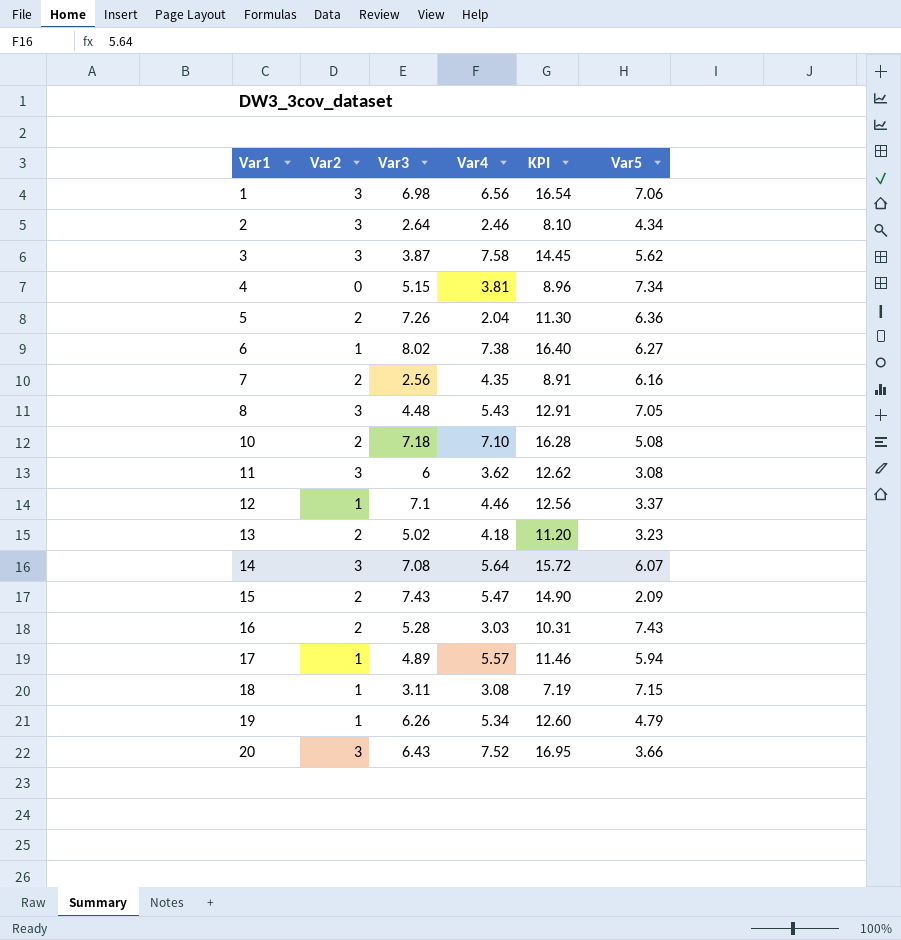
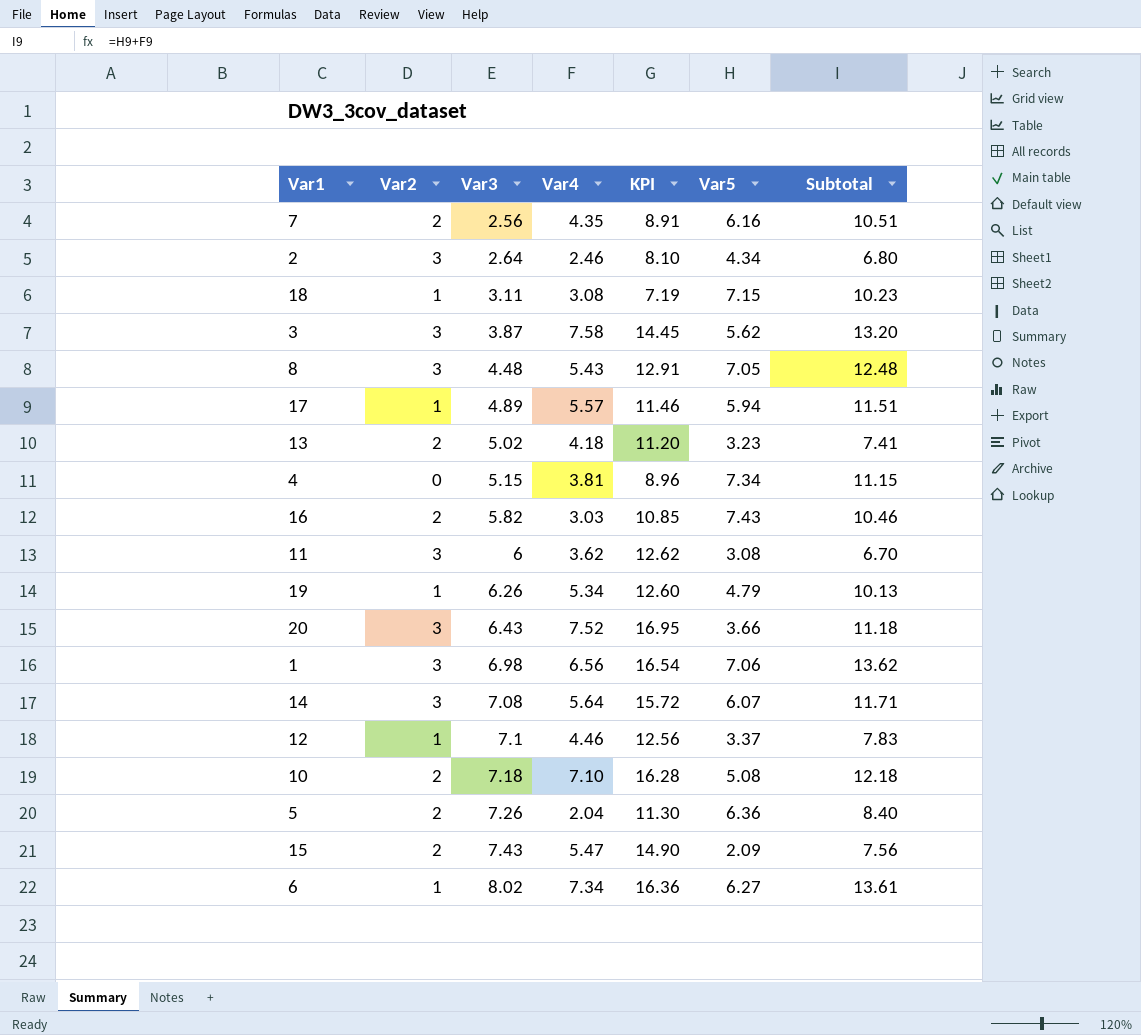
row order: Var1 ascending -> Var3 ascending
column Subtotal | formula: none -> [Var4] + [Var5]
16 | Var3: 5.28 -> 5.82
16 | KPI: 10.31 -> 10.85
6 | Var4: 7.38 -> 7.34
6 | KPI: 16.40 -> 16.36

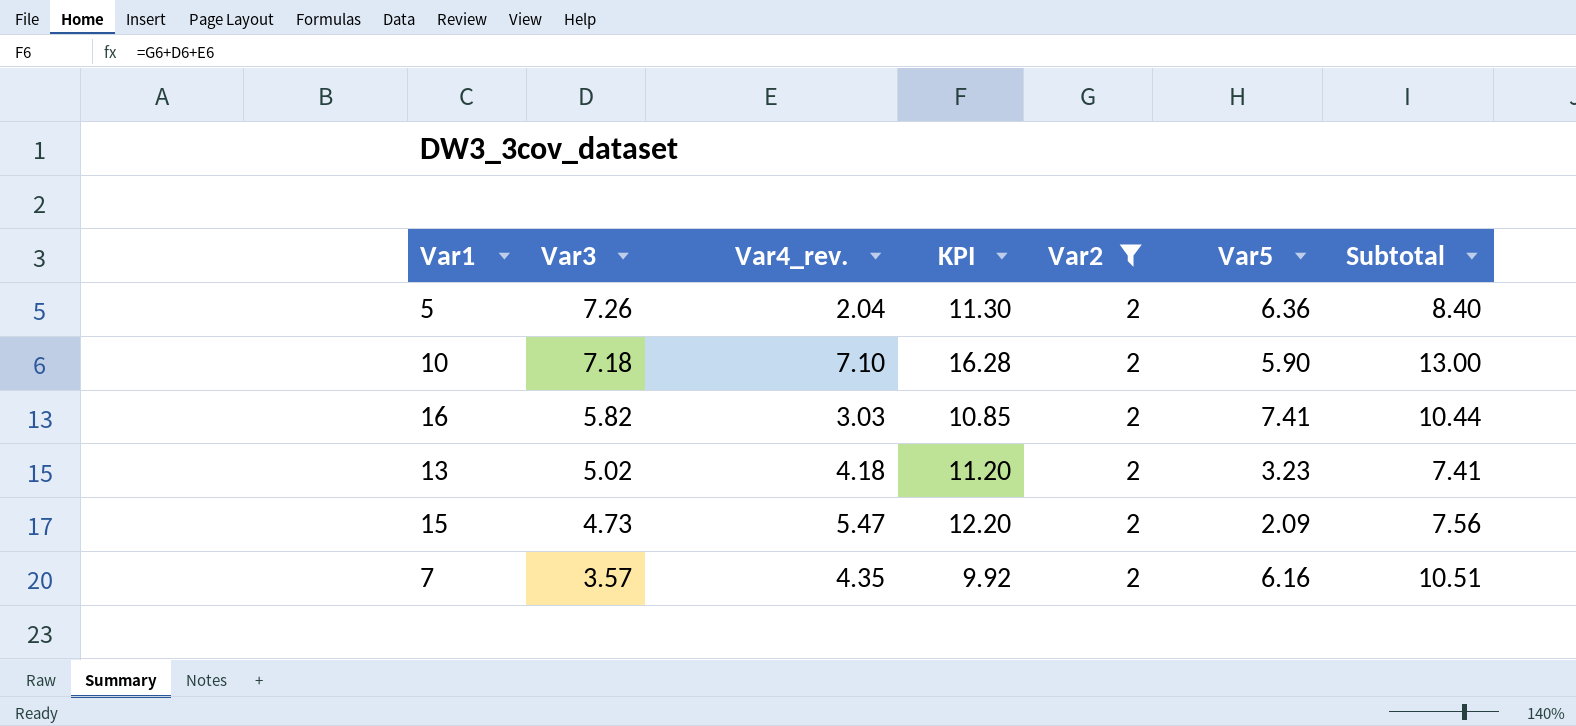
filter: none -> Var2 = 2
row order: Var3 ascending -> Var3 descending
column name: Var4 -> Var4_rev.
column Var2 | position: 2 -> 5
10 | Var5: 5.08 -> 5.90
10 | Subtotal: 12.18 -> 13.00
16 | Var5: 7.43 -> 7.41
16 | Subtotal: 10.46 -> 10.44
15 | Var3: 7.43 -> 4.73
15 | KPI: 14.90 -> 12.20
7 | Var3: 2.56 -> 3.57
7 | KPI: 8.91 -> 9.92

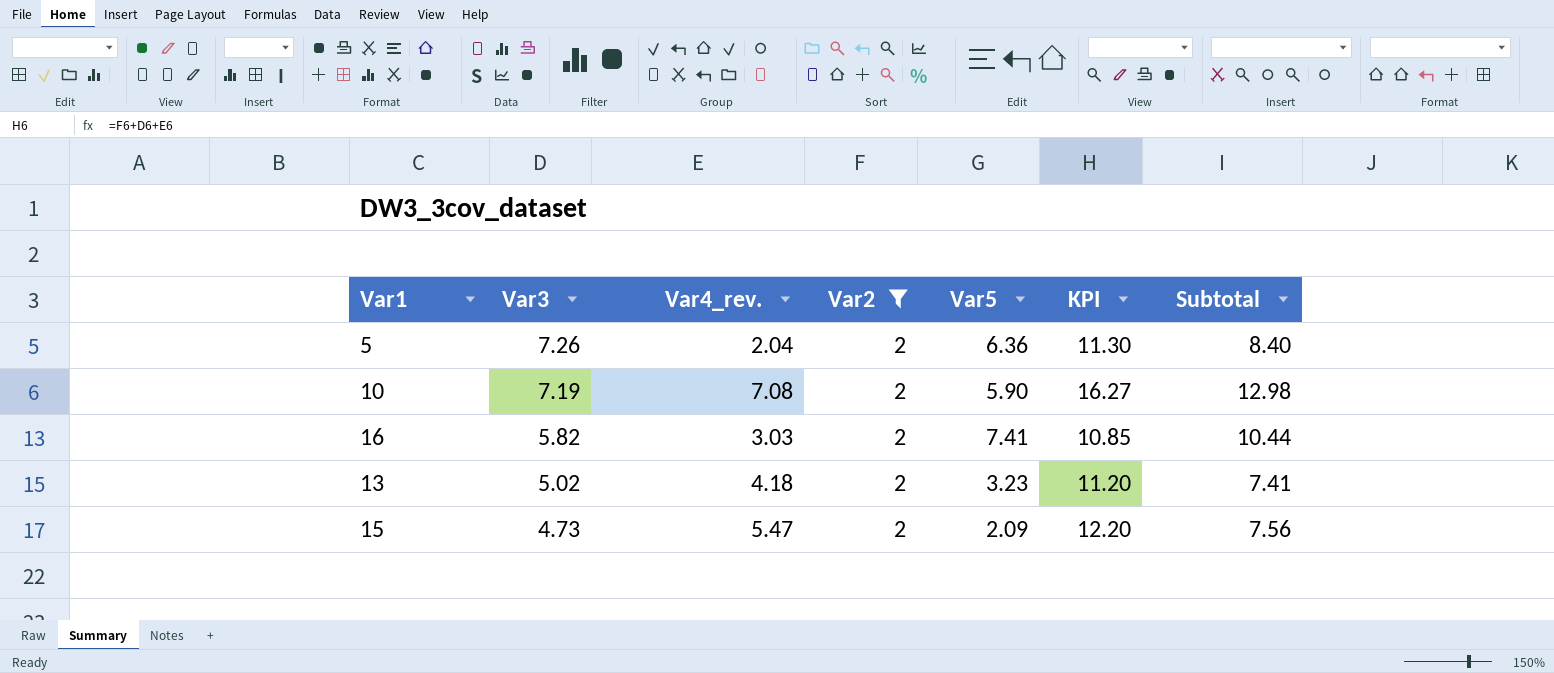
column KPI | position: 4 -> 6
row 7: 3.57 | 4.35 | 9.92 | 2 | 6.16 | 10.51 -> none
10 | Var3: 7.18 -> 7.19
10 | Var4_rev.: 7.10 -> 7.08
10 | KPI: 16.28 -> 16.27
10 | Subtotal: 13.00 -> 12.98

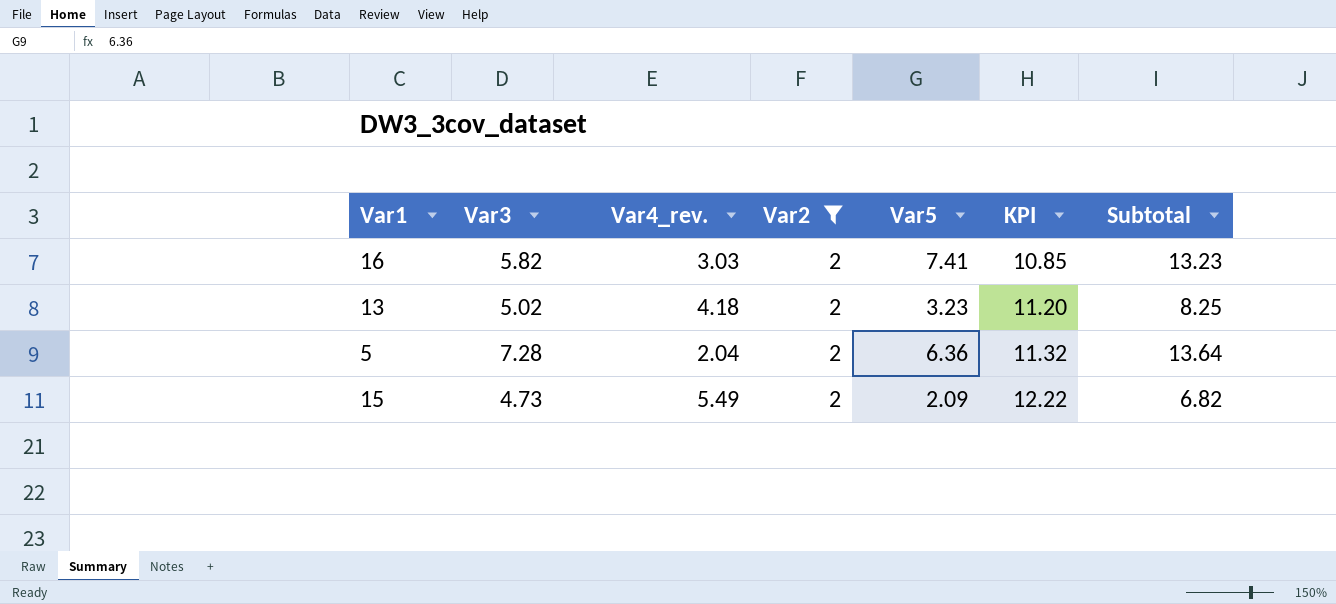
row order: Var3 descending -> KPI ascending
column Subtotal | formula: [Var4_rev.] + [Var5] -> [Var3] + [Var5]
row 10: 7.19 | 7.08 | 2 | 5.90 | 16.27 | 12.98 -> none
5 | Var3: 7.26 -> 7.28
5 | KPI: 11.30 -> 11.32
15 | Var4_rev.: 5.47 -> 5.49
15 | KPI: 12.20 -> 12.22

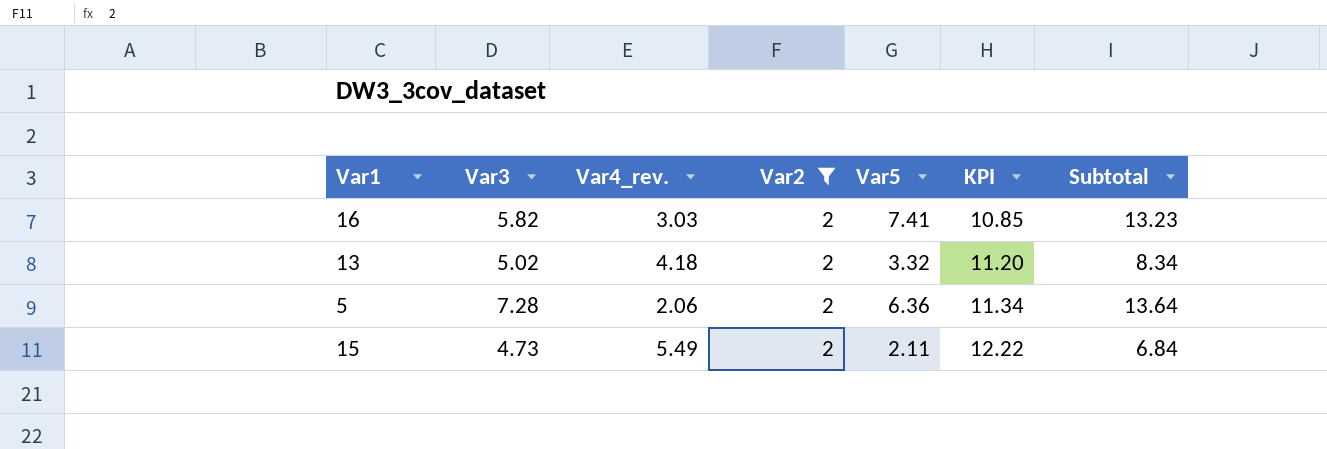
13 | Var5: 3.23 -> 3.32
13 | Subtotal: 8.25 -> 8.34
5 | Var4_rev.: 2.04 -> 2.06
5 | KPI: 11.32 -> 11.34
15 | Var5: 2.09 -> 2.11
15 | Subtotal: 6.82 -> 6.84

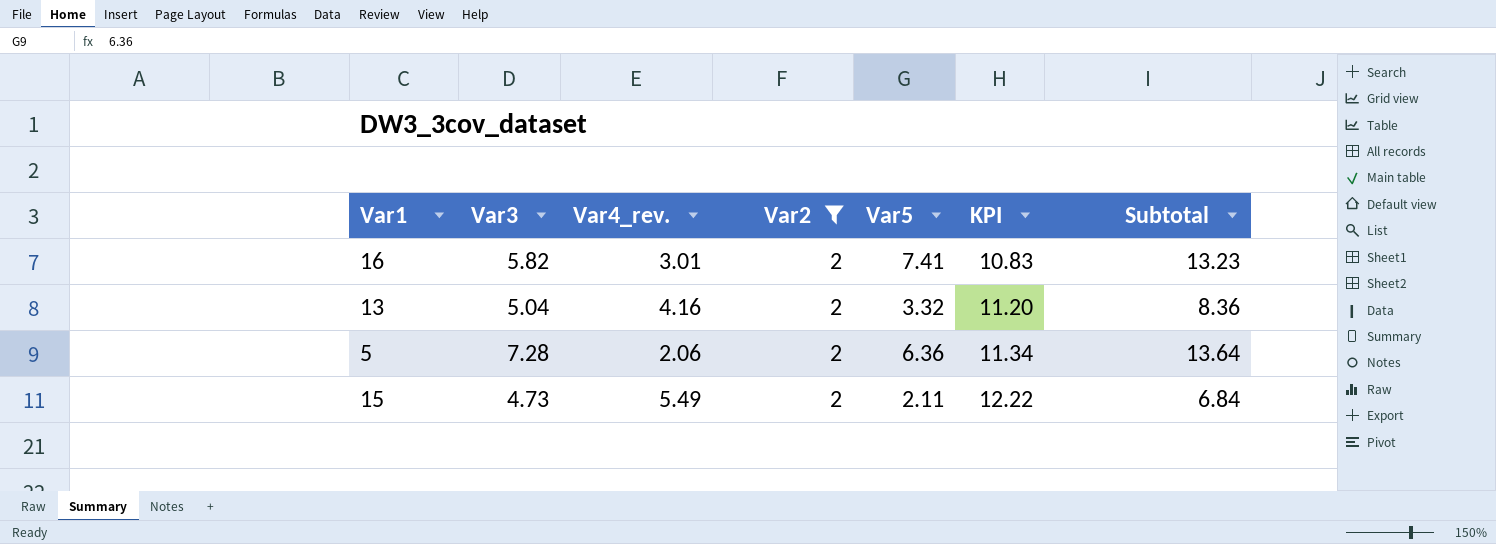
16 | Var4_rev.: 3.03 -> 3.01
16 | KPI: 10.85 -> 10.83
13 | Var3: 5.02 -> 5.04
13 | Var4_rev.: 4.18 -> 4.16
13 | Subtotal: 8.34 -> 8.36

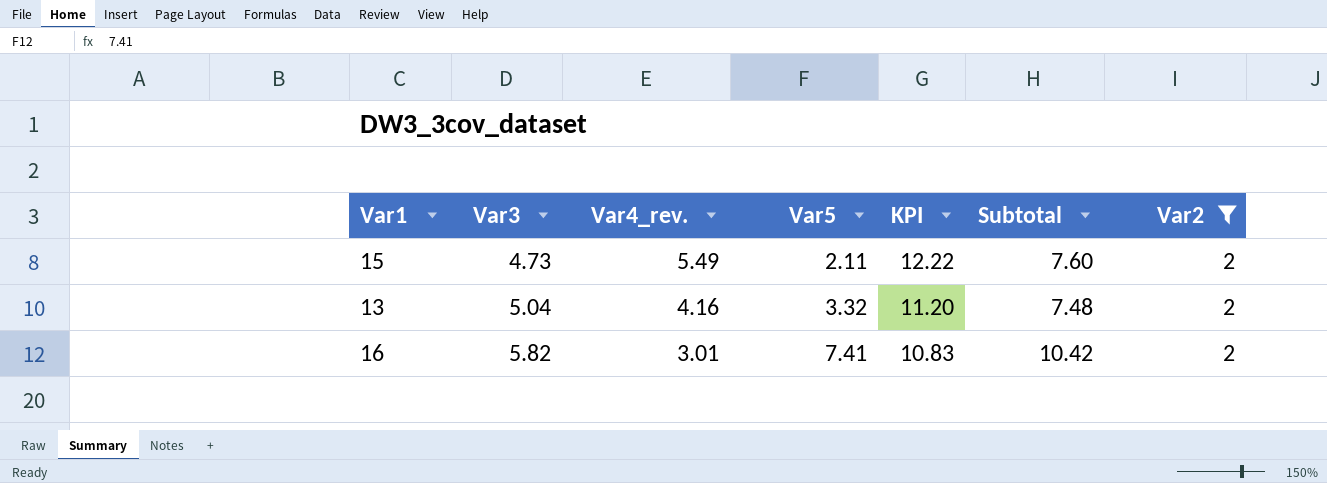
row order: KPI ascending -> Var3 ascending
column Subtotal | formula: [Var3] + [Var5] -> [Var4_rev.] + [Var5]
column Var2 | position: 4 -> 7
row 5: 7.28 | 2.06 | 2 | 6.36 | 11.34 | 13.64 -> none

